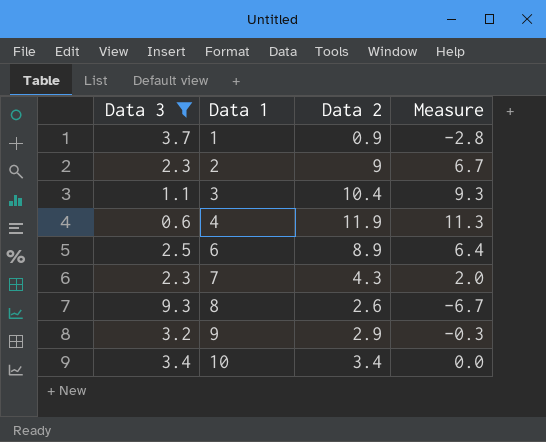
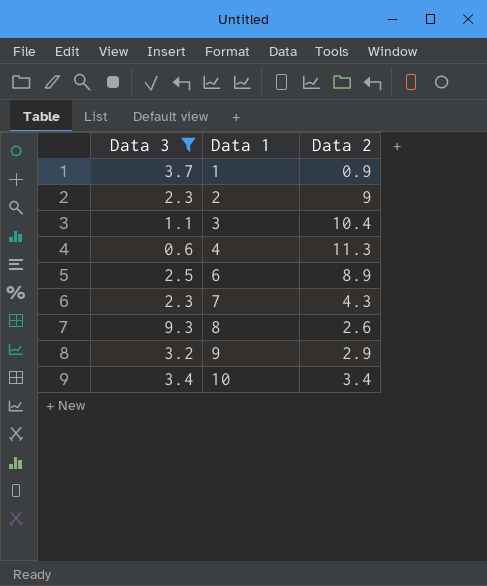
column Measure | formula: [Data 2] - [Data 3] -> none
4 | Data 2: 11.9 -> 11.3

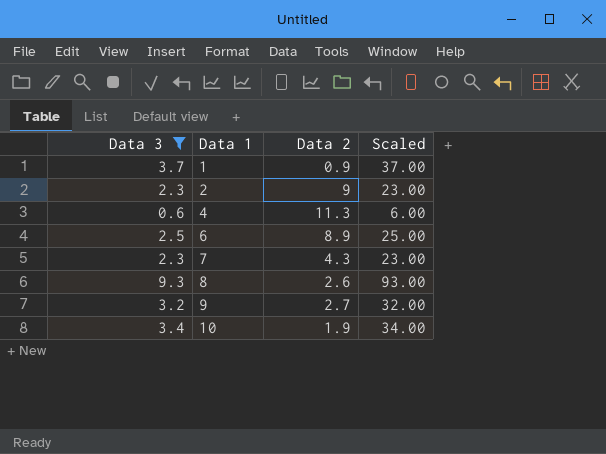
column Scaled | formula: none -> [Data 3] * 10
row 3: 1.1 | 10.4 -> none
9 | Data 2: 2.9 -> 2.7
10 | Data 2: 3.4 -> 1.9

